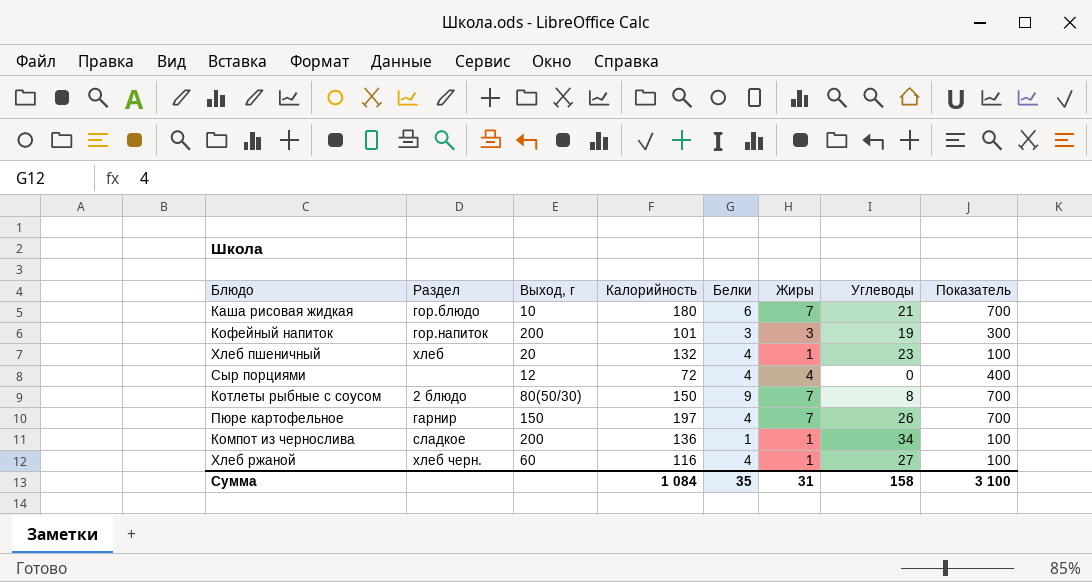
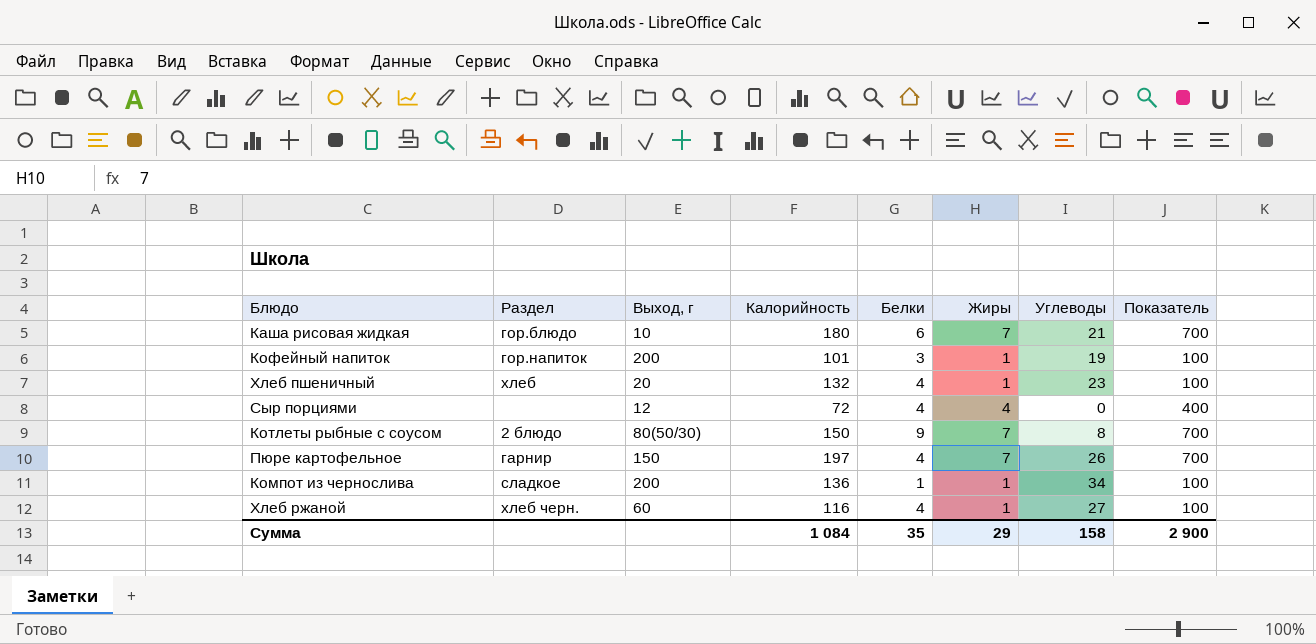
Кофейный напиток | Жиры: 3 -> 1
Кофейный напиток | Показатель: 300 -> 100
Сумма | Жиры: 31 -> 29
Сумма | Показатель: 3 100 -> 2 900

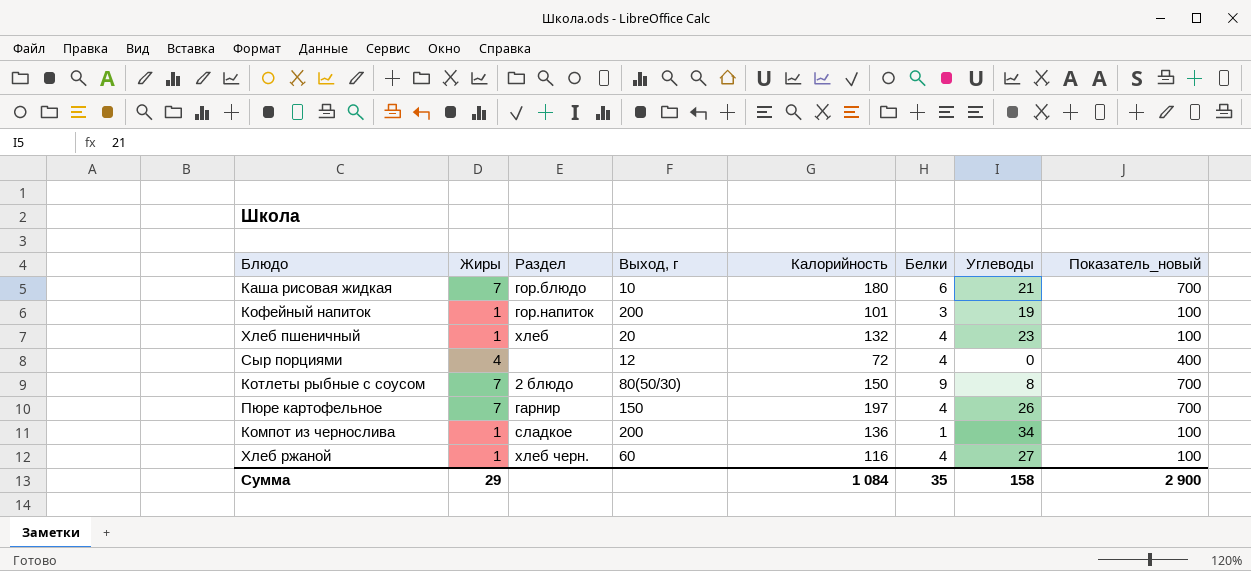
column Жиры | position: 6 -> 2
column name: Показатель -> Показатель_новый

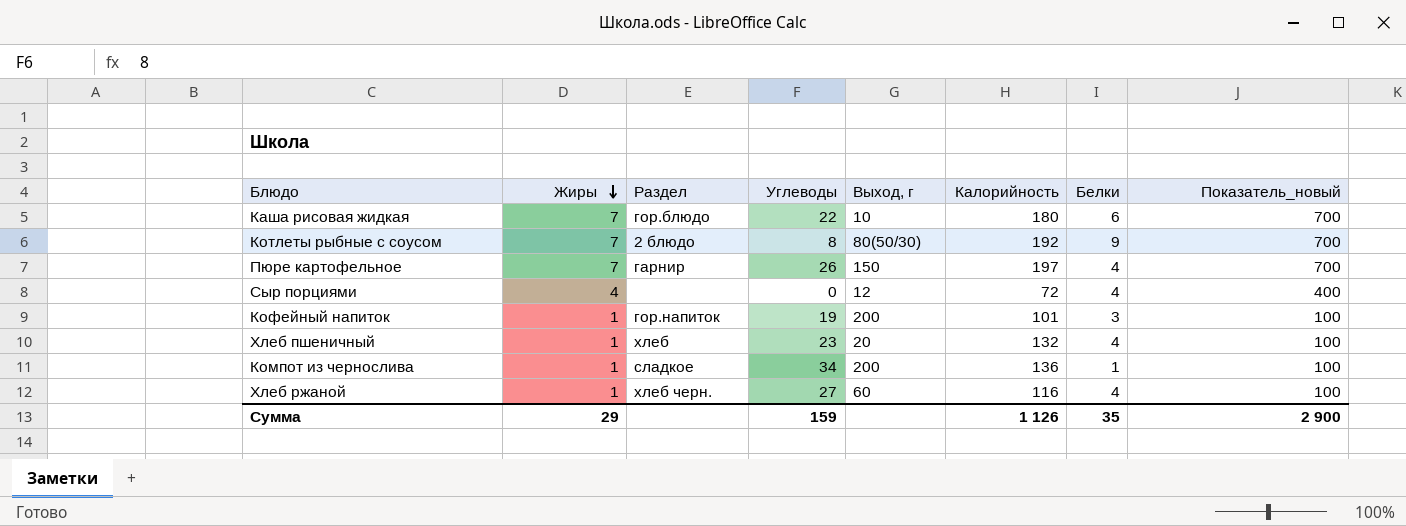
row order: none -> Жиры descending
column Углеводы | position: 7 -> 4
Каша рисовая жидкая | Углеводы: 21 -> 22
Котлеты рыбные с соусом | Калорийность: 150 -> 192
Сумма | Углеводы: 158 -> 159
Сумма | Калорийность: 1 084 -> 1 126

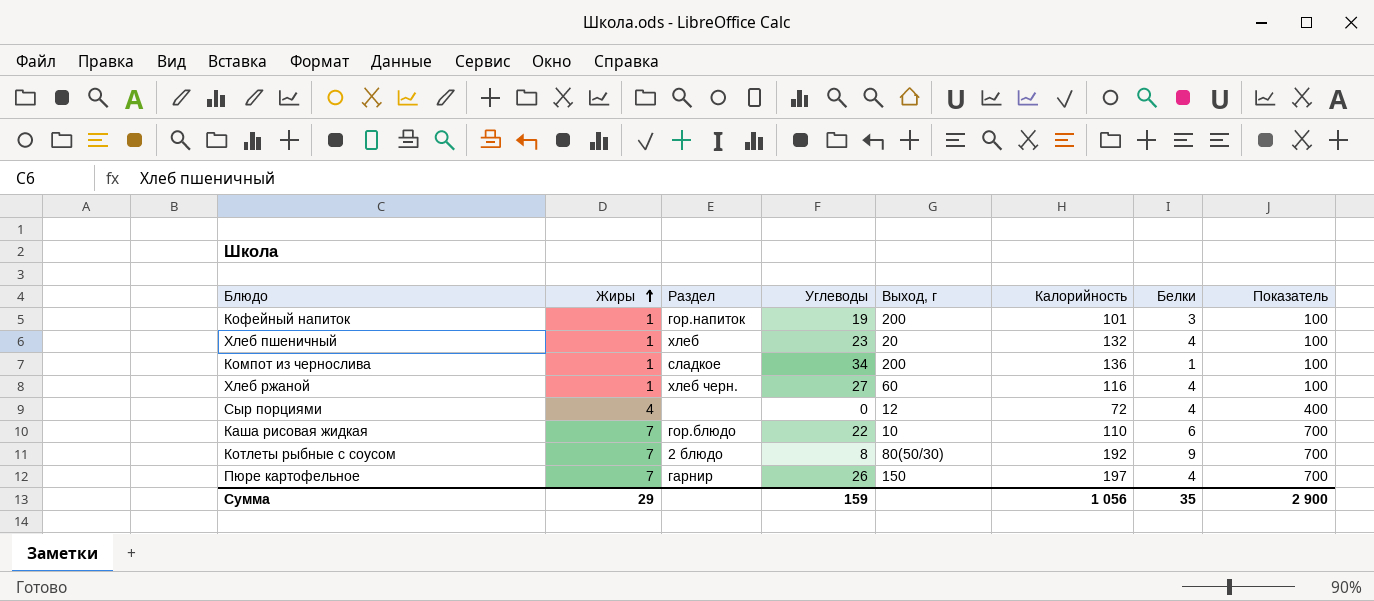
row order: Жиры descending -> Жиры ascending
column name: Показатель_новый -> Показатель
Каша рисовая жидкая | Калорийность: 180 -> 110
Сумма | Калорийность: 1 126 -> 1 056

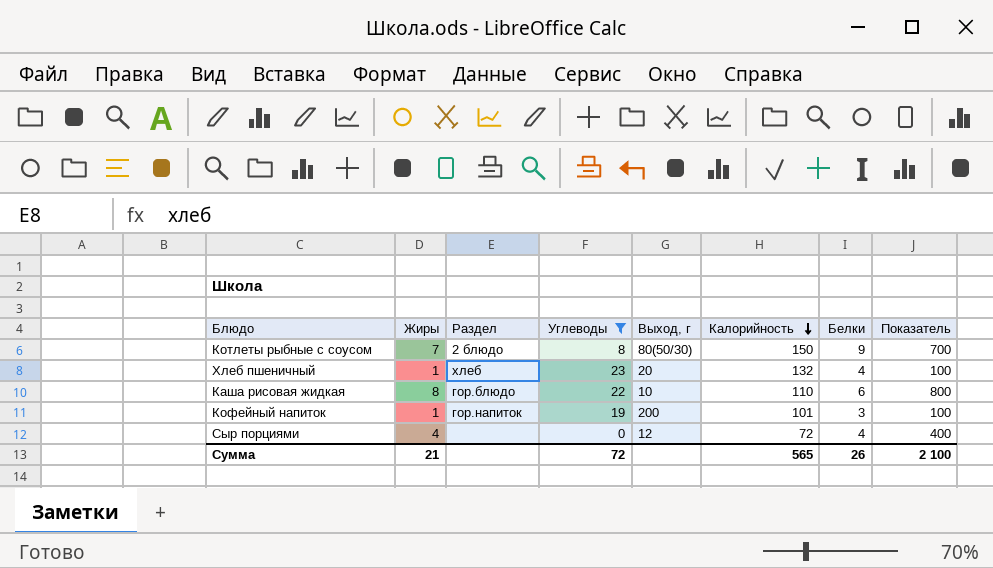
filter: none -> Углеводы <= 23
row order: Жиры ascending -> Калорийность descending
Котлеты рыбные с соусом | Калорийность: 192 -> 150
Каша рисовая жидкая | Жиры: 7 -> 8
Каша рисовая жидкая | Показатель: 700 -> 800
Сумма | Жиры: 29 -> 21
Сумма | Углеводы: 159 -> 72
Сумма | Калорийность: 1 056 -> 565
Сумма | Белки: 35 -> 26
Сумма | Показатель: 2 900 -> 2 100

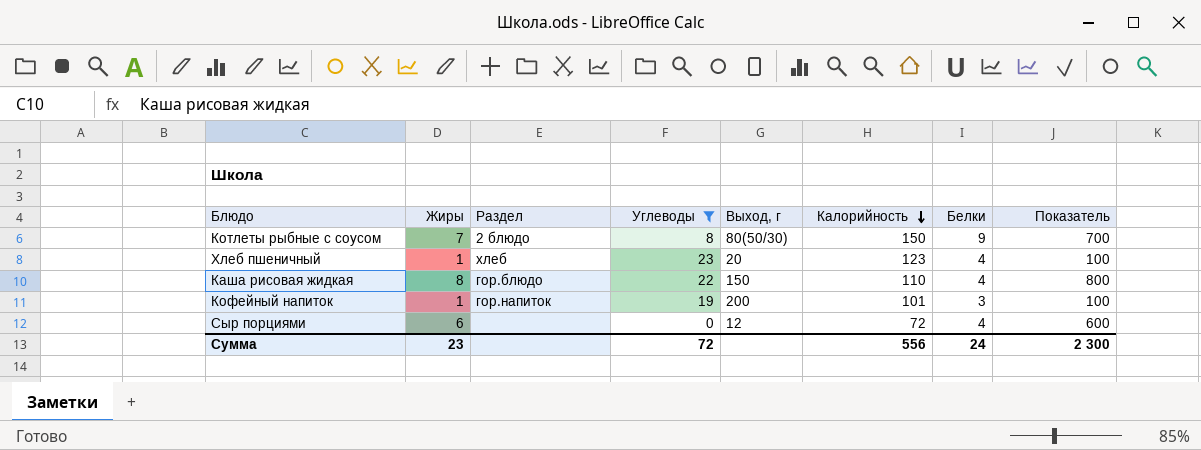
Хлеб пшеничный | Калорийность: 132 -> 123
Каша рисовая жидкая | Выход, г: 10 -> 150
Каша рисовая жидкая | Белки: 6 -> 4
Сыр порциями | Жиры: 4 -> 6
Сыр порциями | Показатель: 400 -> 600
Сумма | Жиры: 21 -> 23
Сумма | Калорийность: 565 -> 556
Сумма | Белки: 26 -> 24
Сумма | Показатель: 2 100 -> 2 300

